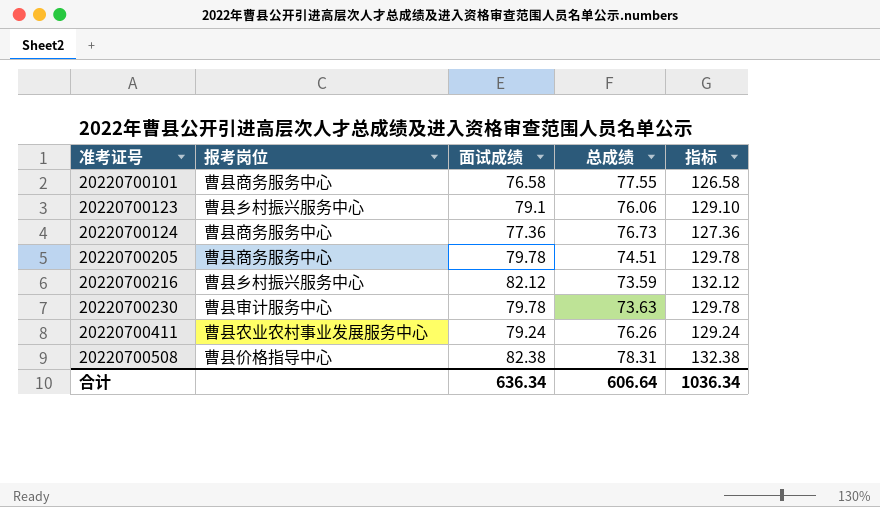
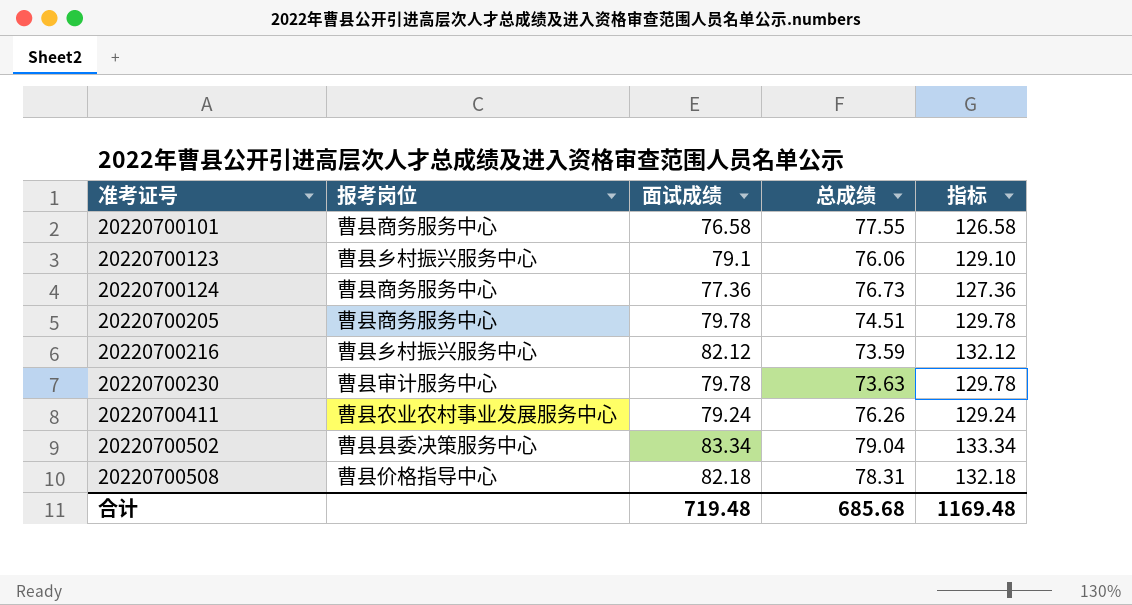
row 20220700502: none -> 曹县县委决策服务中心 | 83.34 | 79.04 | 133.34
20220700508 | 面试成绩: 82.38 -> 82.18
20220700508 | 指标: 132.38 -> 132.18
合计 | 面试成绩: 636.34 -> 719.48
合计 | 总成绩: 606.64 -> 685.68
合计 | 指标: 1036.34 -> 1169.48

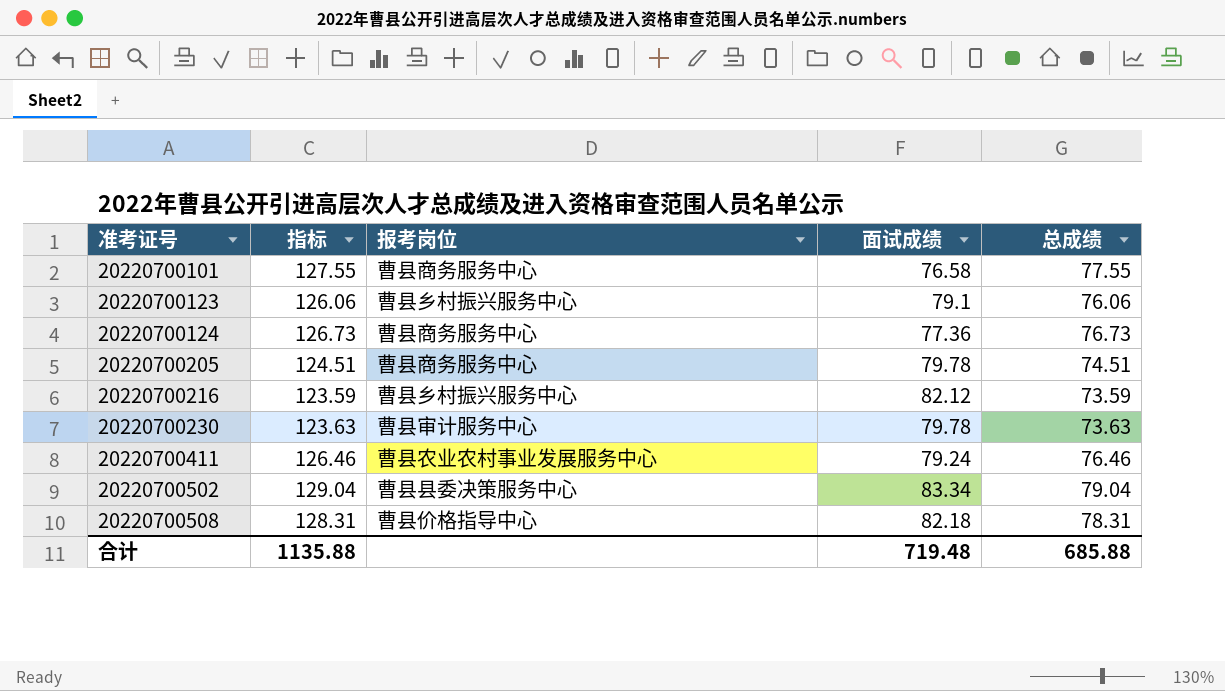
column 指标 | formula: [面试成绩] + 50 -> [总成绩] + 50
column 指标 | position: 5 -> 2
20220700411 | 总成绩: 76.26 -> 76.46
合计 | 指标: 1169.48 -> 1135.88
合计 | 总成绩: 685.68 -> 685.88

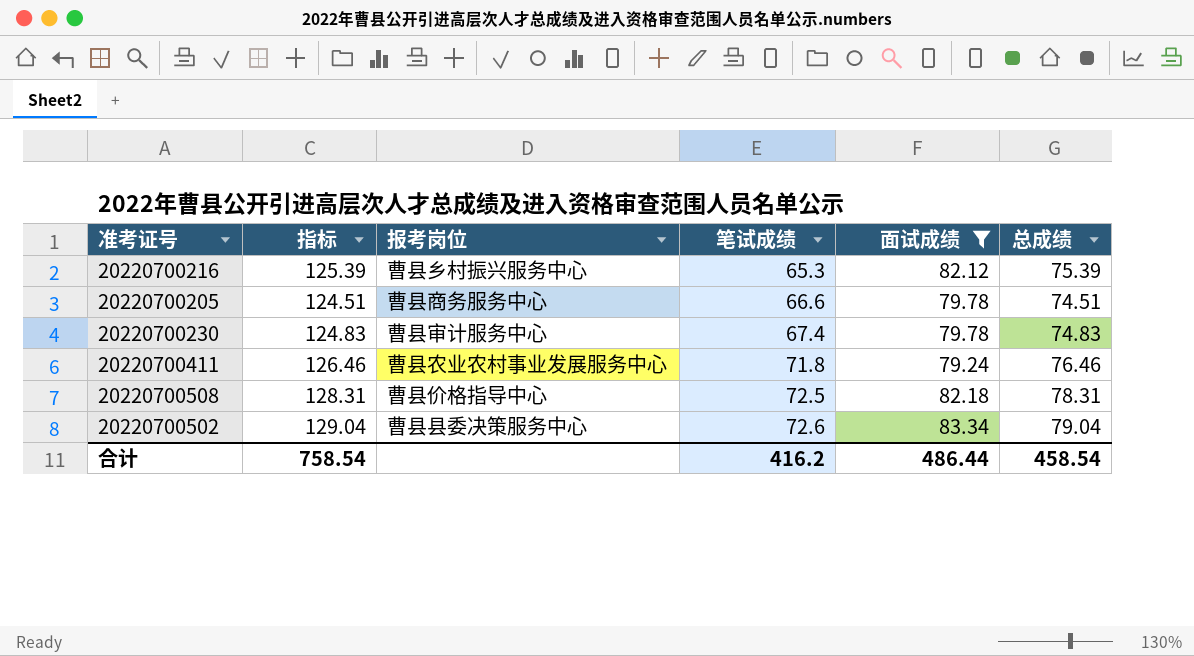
filter: none -> 面试成绩 >= 79.24
row order: 准考证号 ascending -> 笔试成绩 ascending
column 笔试成绩 | position: none -> 4
20220700216 | 指标: 123.59 -> 125.39
20220700216 | 总成绩: 73.59 -> 75.39
20220700230 | 指标: 123.63 -> 124.83
20220700230 | 总成绩: 73.63 -> 74.83
合计 | 指标: 1135.88 -> 758.54
合计 | 面试成绩: 719.48 -> 486.44
合计 | 总成绩: 685.88 -> 458.54

